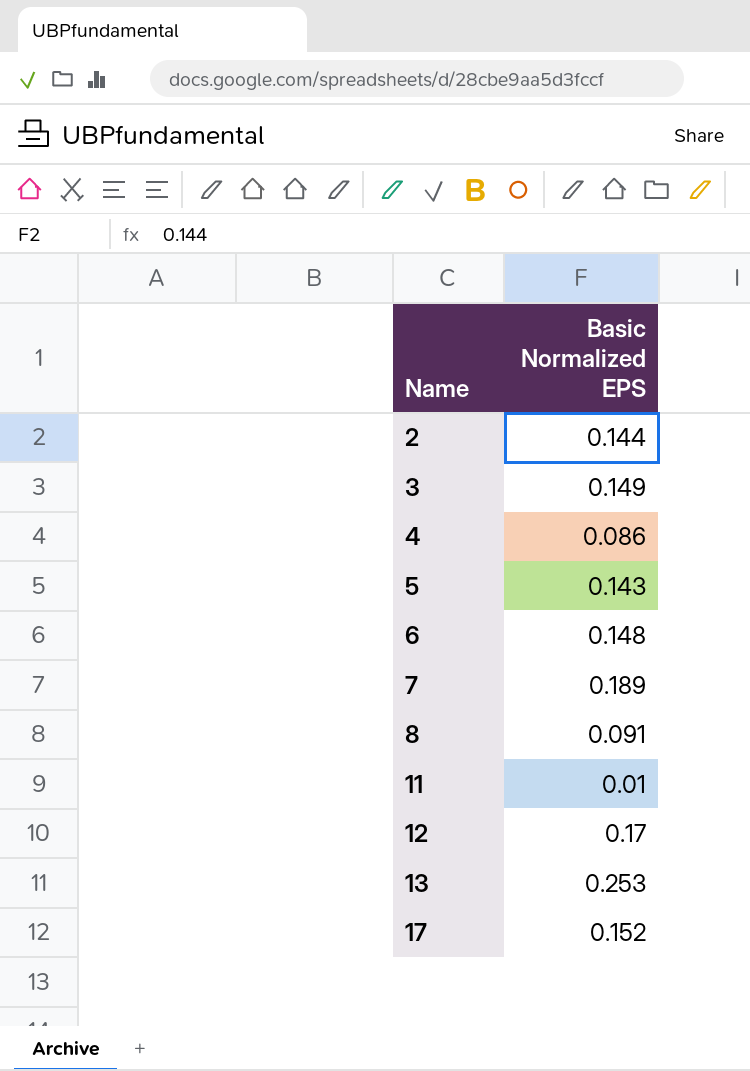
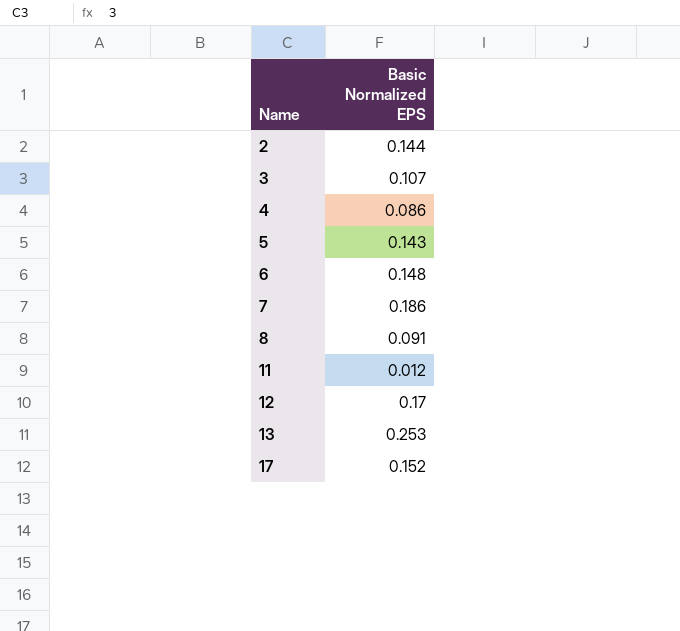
3 | Basic Normalized EPS: 0.149 -> 0.107
7 | Basic Normalized EPS: 0.189 -> 0.186
11 | Basic Normalized EPS: 0.01 -> 0.012

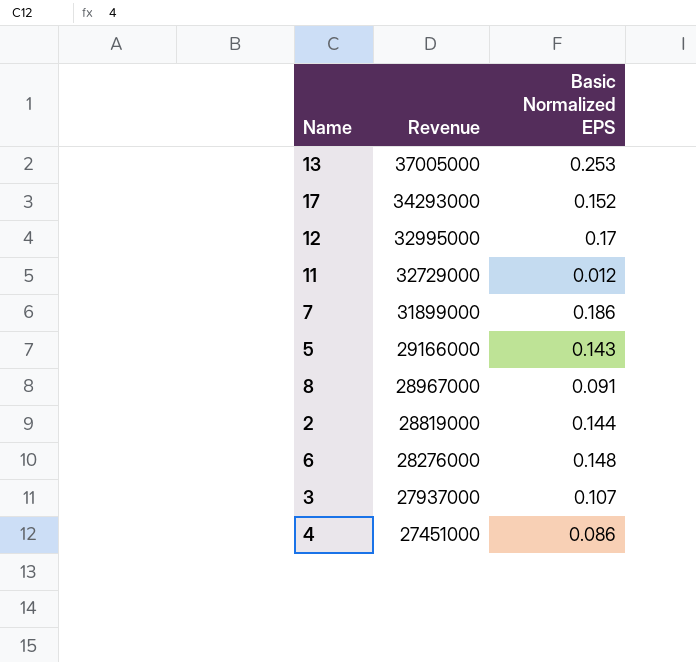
row order: Name ascending -> Revenue descending
column Revenue | position: none -> 2

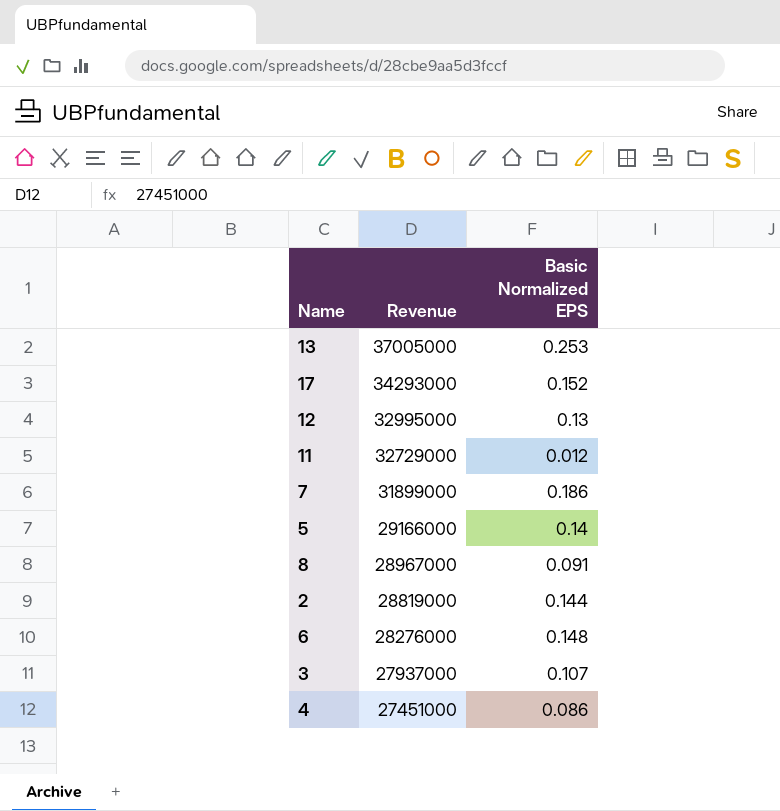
12 | Basic Normalized EPS: 0.17 -> 0.13
5 | Basic Normalized EPS: 0.143 -> 0.14

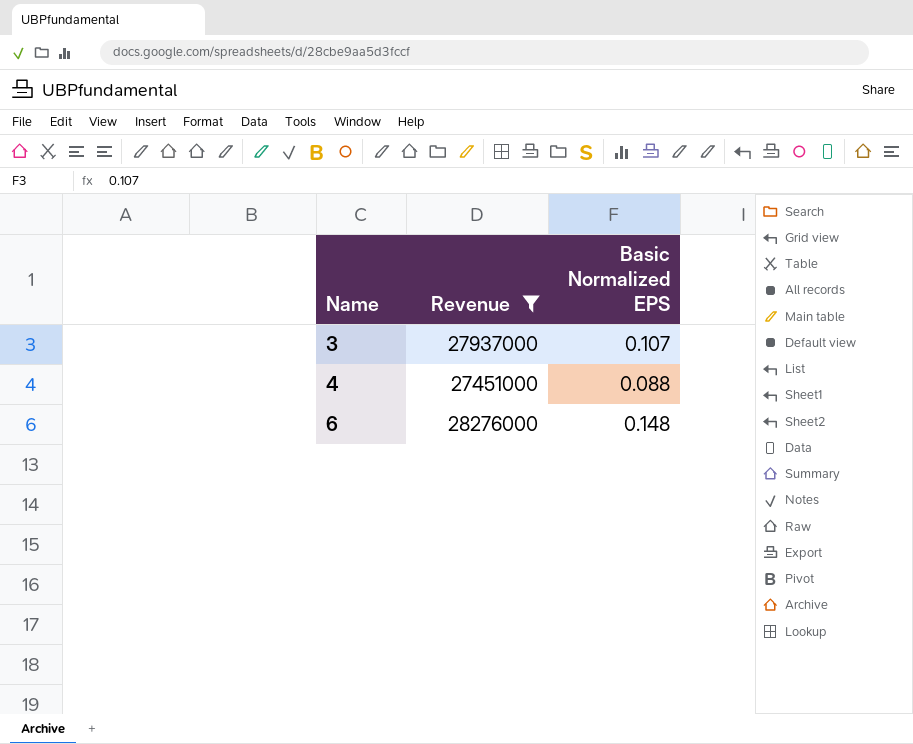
filter: none -> Revenue <= 28276000
row order: Revenue descending -> Name ascending
4 | Basic Normalized EPS: 0.086 -> 0.088

